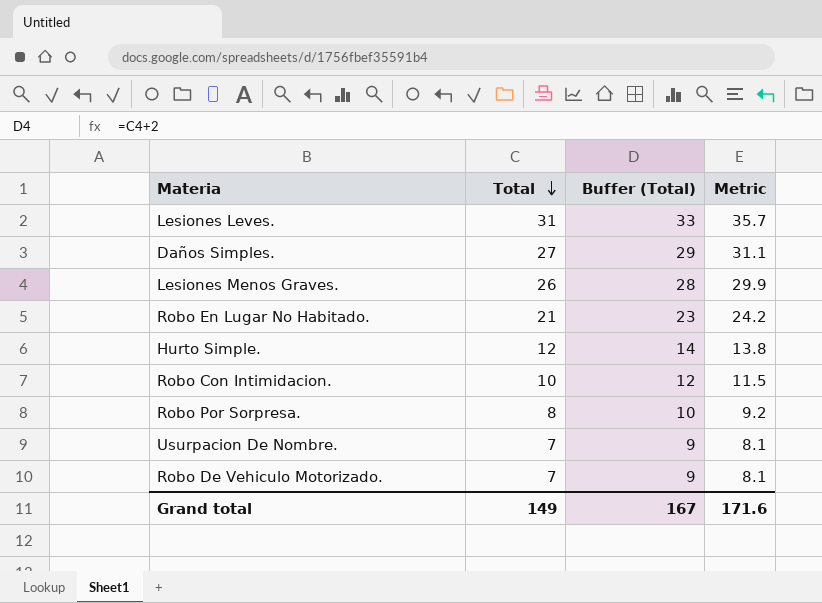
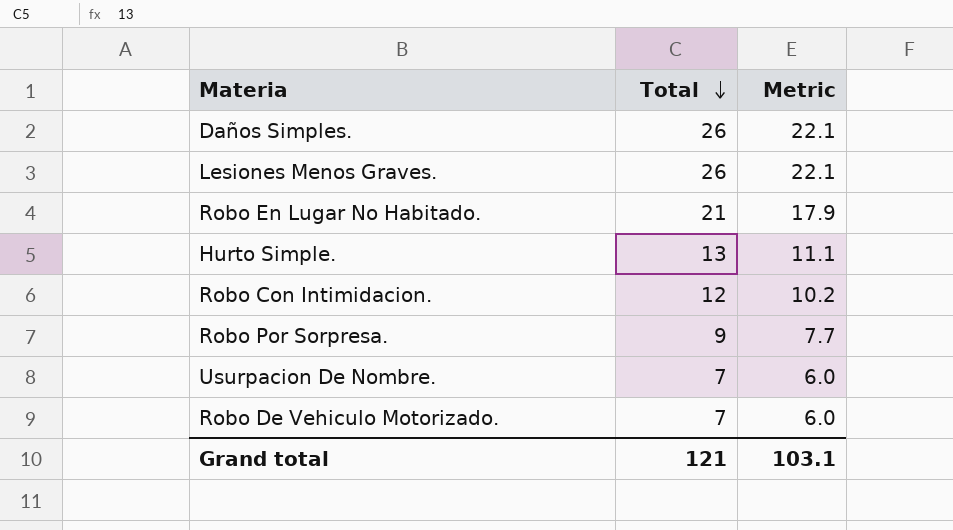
column Buffer (Total) | formula: [Total] + 2 -> none
column Metric | formula: [Total] * 1.15 -> [Total] * 0.85
row Lesiones Leves.: 31 | 33 | 35.7 -> none
Daños Simples. | Total: 27 -> 26
Hurto Simple. | Total: 12 -> 13
Robo Con Intimidacion. | Total: 10 -> 12
Robo Por Sorpresa. | Total: 8 -> 9
Grand total | Total: 149 -> 121
Grand total | Metric: 171.6 -> 103.1

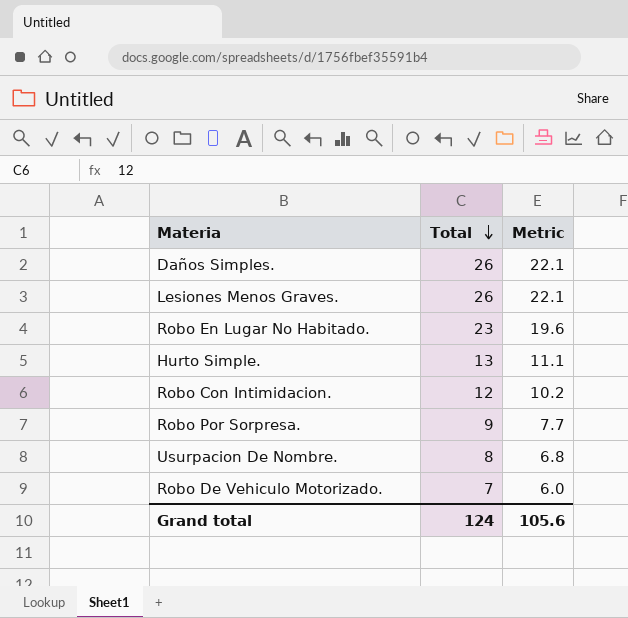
Robo En Lugar No Habitado. | Total: 21 -> 23
Robo En Lugar No Habitado. | Metric: 17.9 -> 19.6
Usurpacion De Nombre. | Total: 7 -> 8
Usurpacion De Nombre. | Metric: 6.0 -> 6.8
Grand total | Total: 121 -> 124
Grand total | Metric: 103.1 -> 105.6

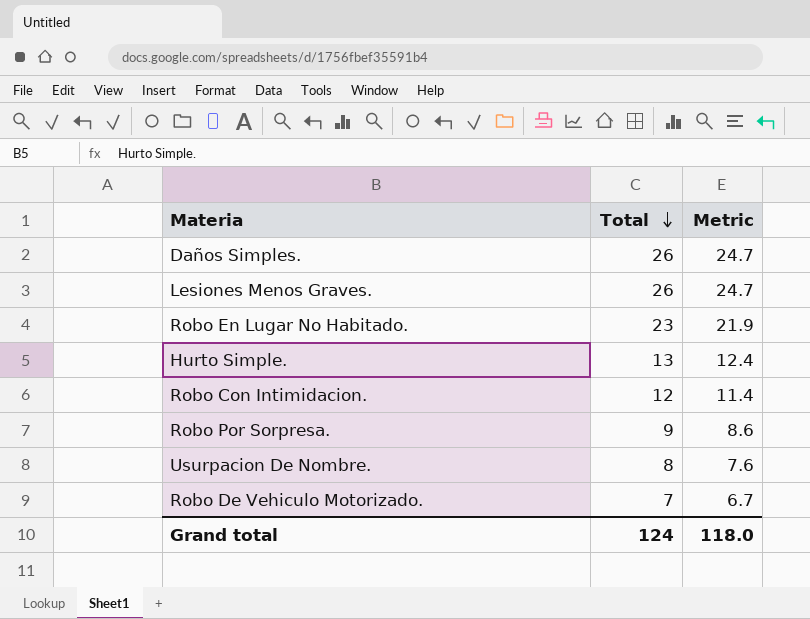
column Metric | formula: [Total] * 0.85 -> [Total] * 0.95
Grand total | Metric: 105.6 -> 118.0

